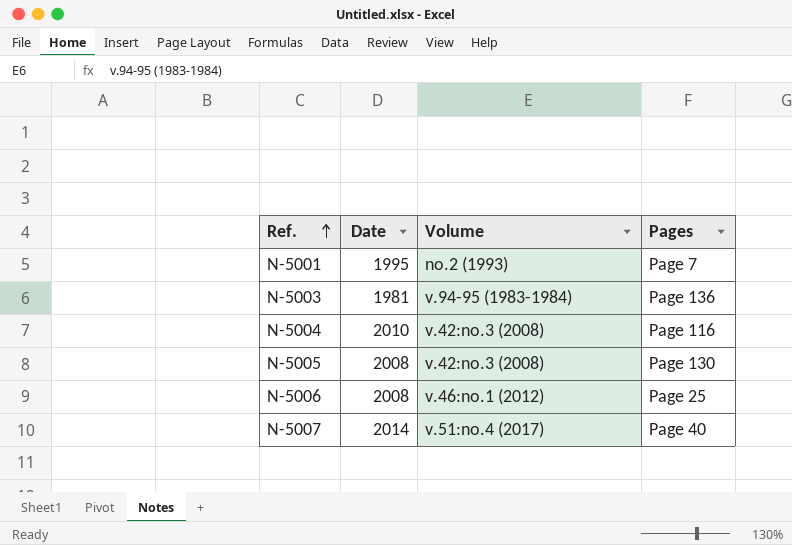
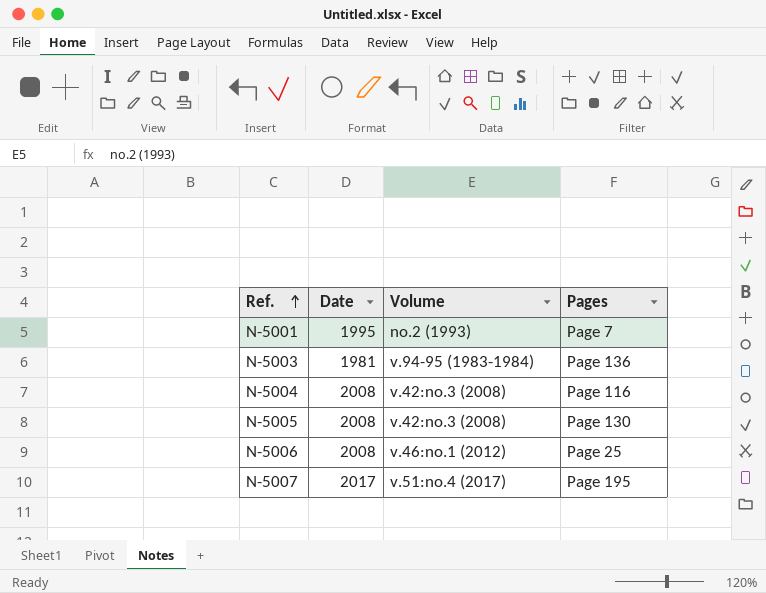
N-5004 | Date: 2010 -> 2008
N-5007 | Date: 2014 -> 2017
N-5007 | Pages: Page 40 -> Page 195

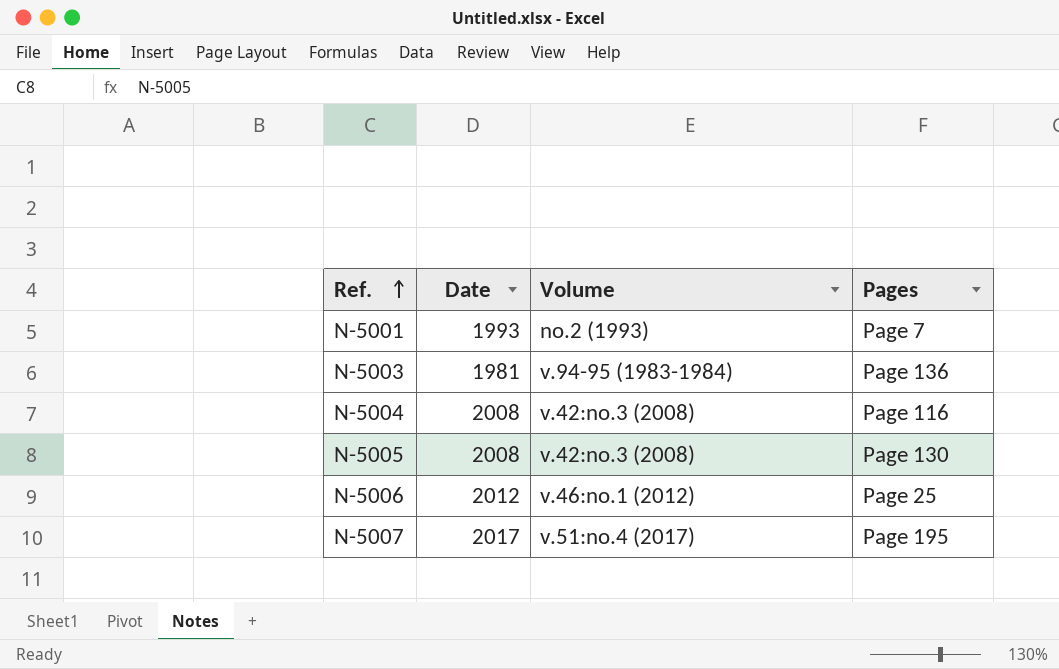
N-5001 | Date: 1995 -> 1993
N-5006 | Date: 2008 -> 2012

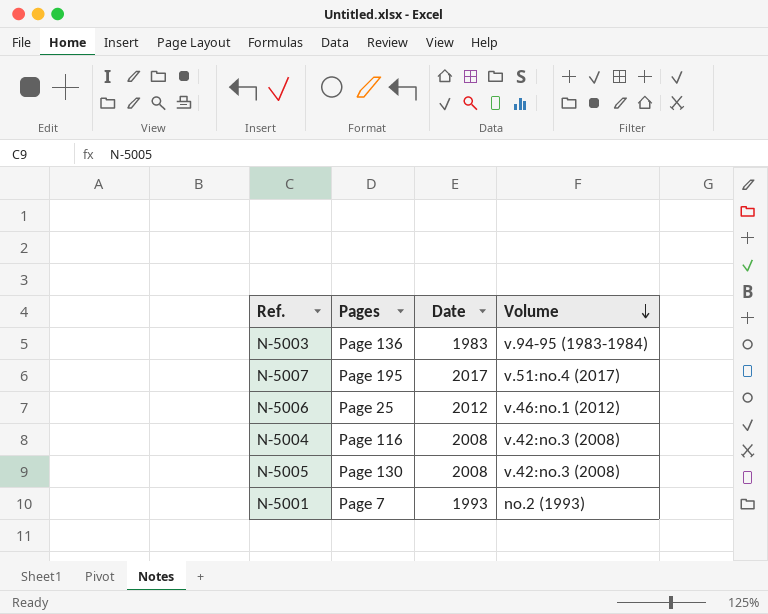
row order: Ref. ascending -> Volume descending
column Pages | position: 4 -> 2
N-5003 | Date: 1981 -> 1983

